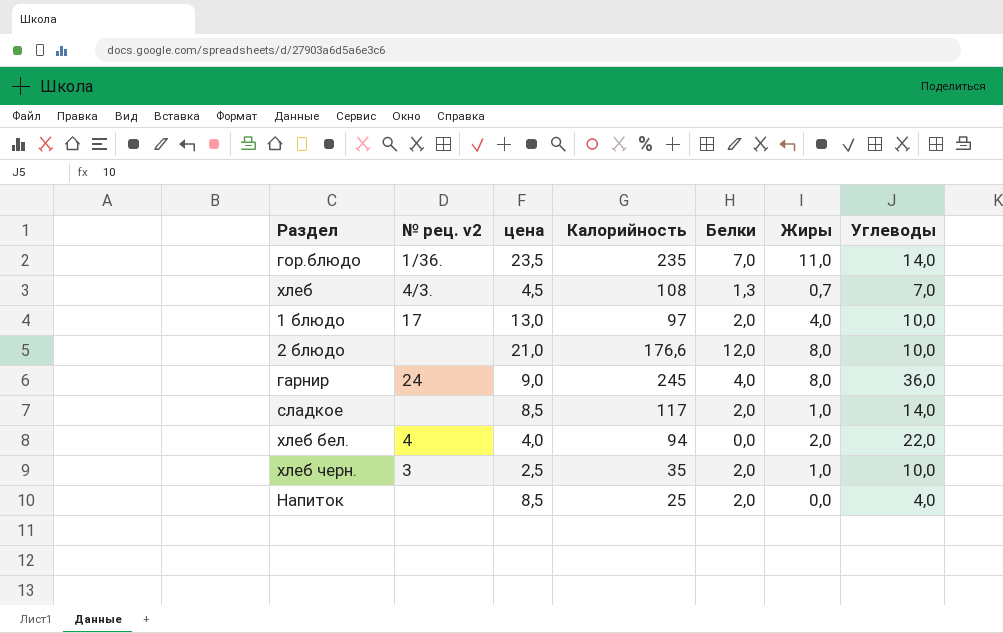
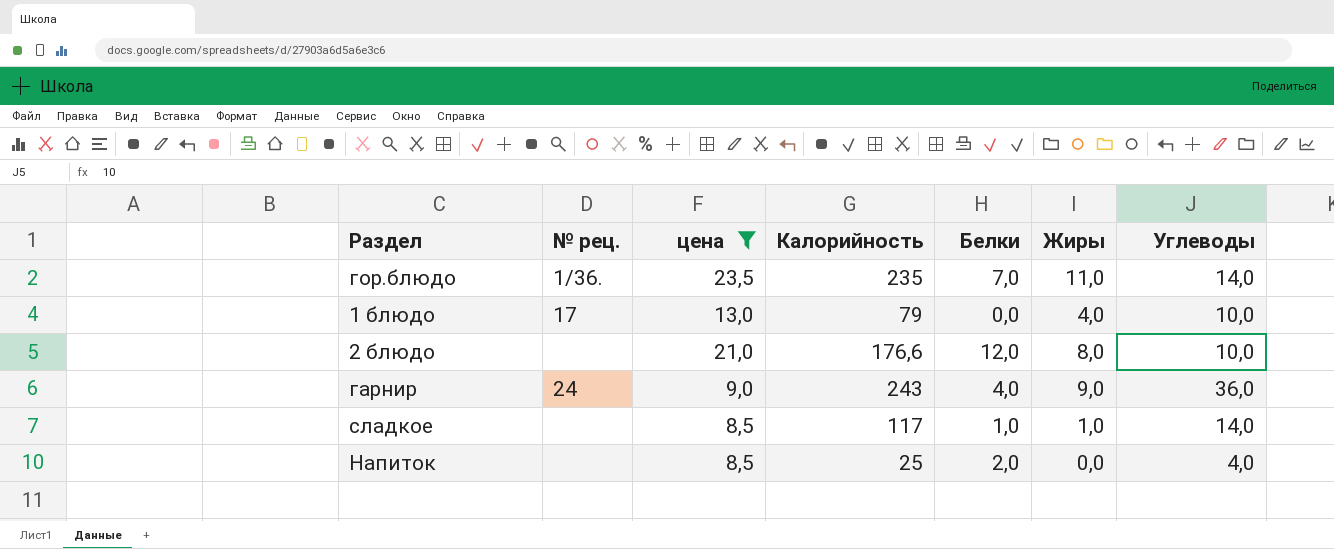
filter: none -> цена >= 8,5
column name: № рец. v2 -> № рец.
1 блюдо | Калорийность: 97 -> 79
1 блюдо | Белки: 2,0 -> 0,0
гарнир | Калорийность: 245 -> 243
гарнир | Жиры: 8,0 -> 9,0
сладкое | Белки: 2,0 -> 1,0

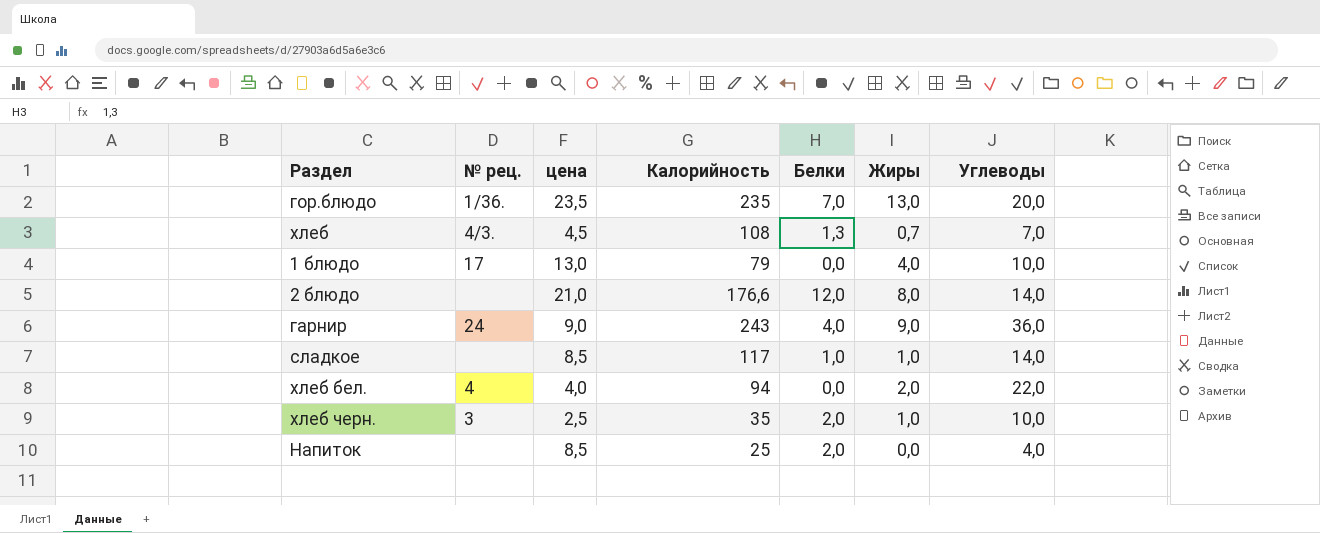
filter: цена >= 8,5 -> none
гор.блюдо | Жиры: 11,0 -> 13,0
гор.блюдо | Углеводы: 14,0 -> 20,0
2 блюдо | Углеводы: 10,0 -> 14,0

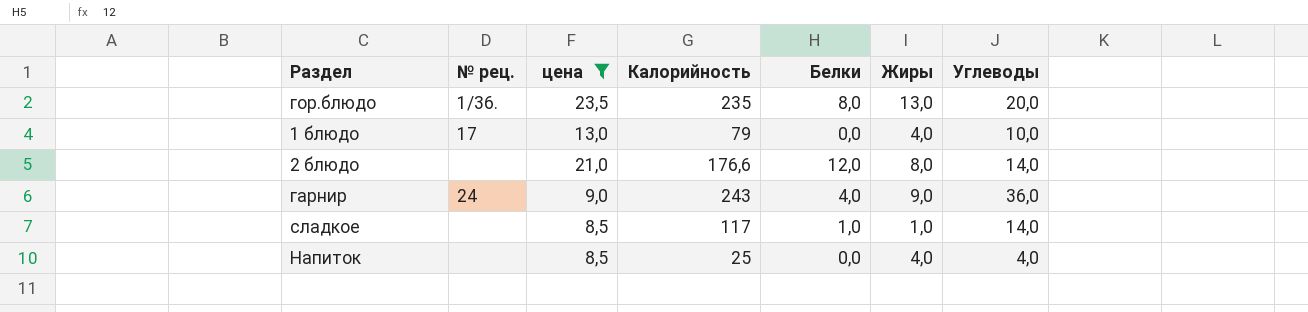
filter: none -> цена >= 8,5
гор.блюдо | Белки: 7,0 -> 8,0
Напиток | Белки: 2,0 -> 0,0
Напиток | Жиры: 0,0 -> 4,0

